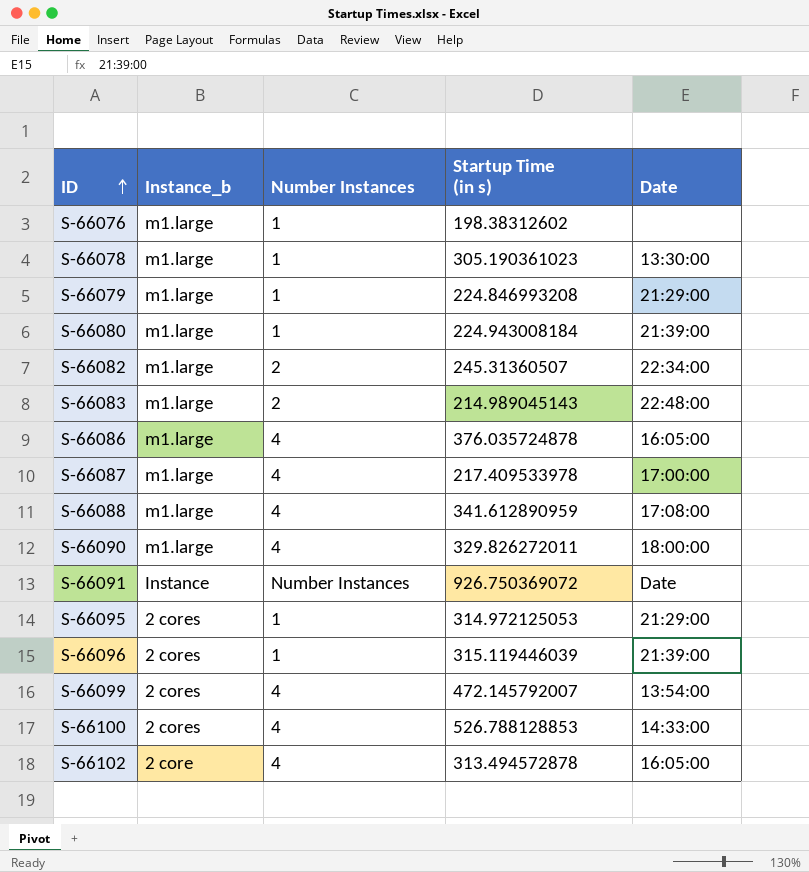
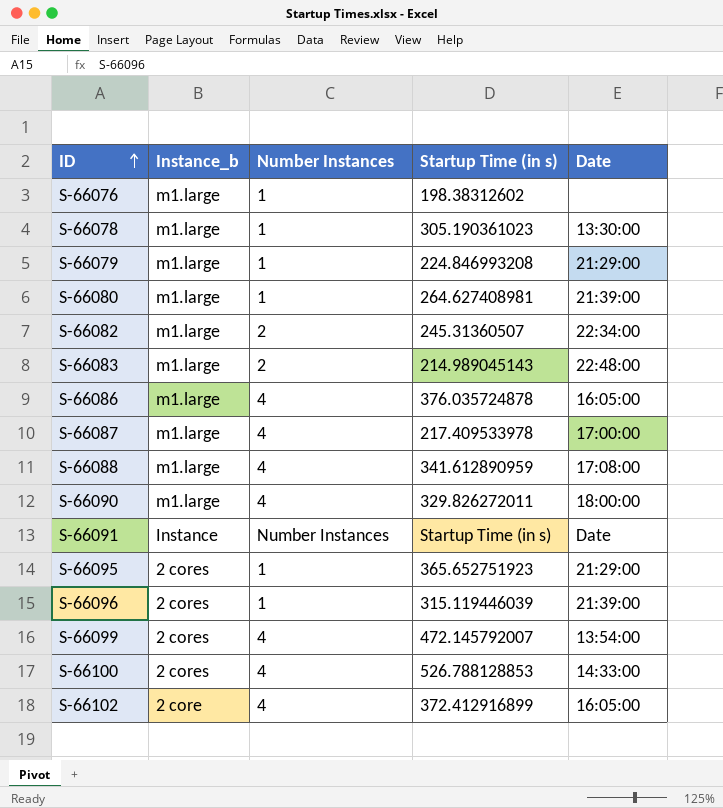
S-66080 | Startup Time (in s): 224.943008184 -> 264.627408981
S-66091 | Startup Time (in s): 926.750369072 -> Startup Time (in s)
S-66095 | Startup Time (in s): 314.972125053 -> 365.652751923
S-66102 | Startup Time (in s): 313.494572878 -> 372.412916899

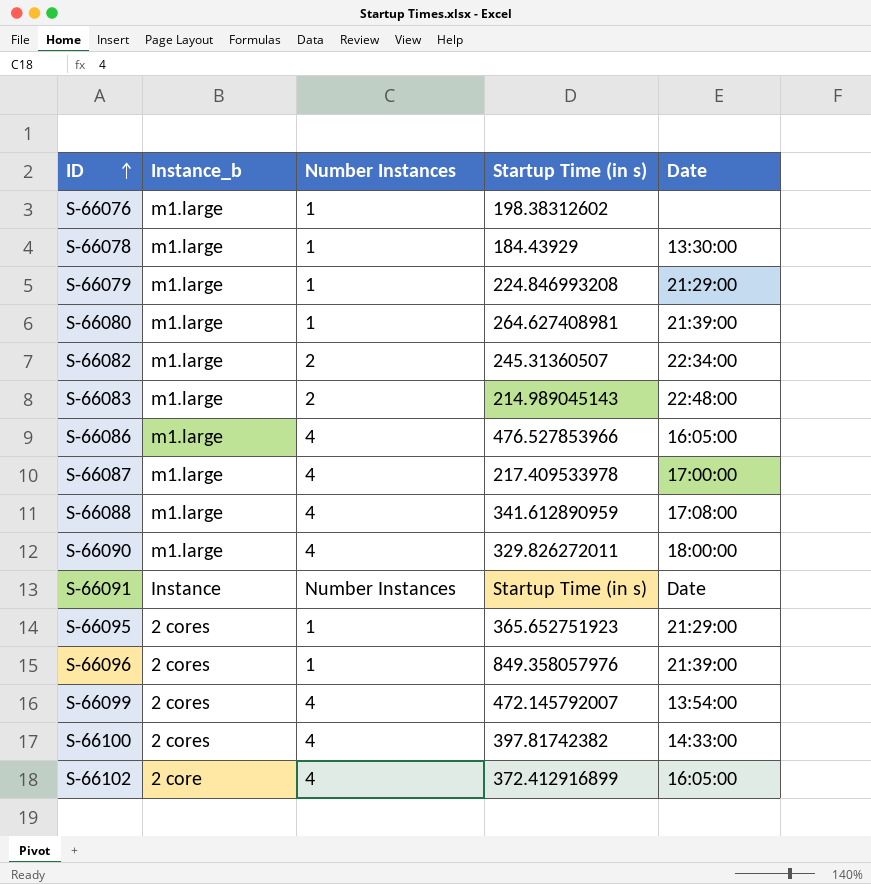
S-66078 | Startup Time (in s): 305.190361023 -> 184.43929
S-66086 | Startup Time (in s): 376.035724878 -> 476.527853966
S-66096 | Startup Time (in s): 315.119446039 -> 849.358057976
S-66100 | Startup Time (in s): 526.788128853 -> 397.81742382

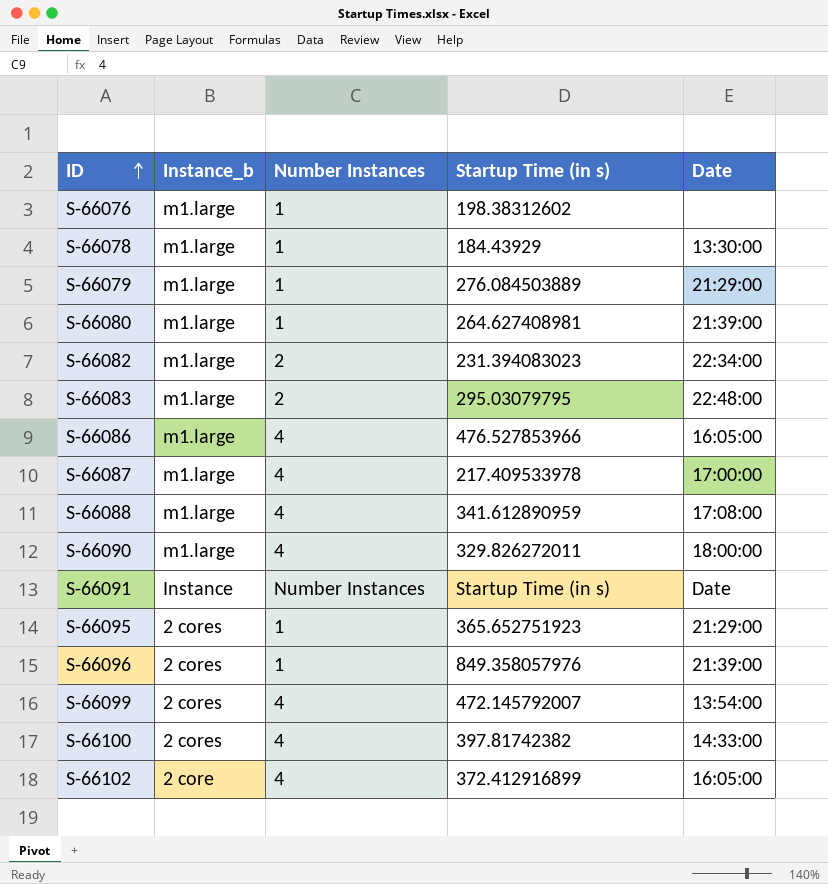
S-66079 | Startup Time (in s): 224.846993208 -> 276.084503889
S-66082 | Startup Time (in s): 245.31360507 -> 231.394083023
S-66083 | Startup Time (in s): 214.989045143 -> 295.03079795

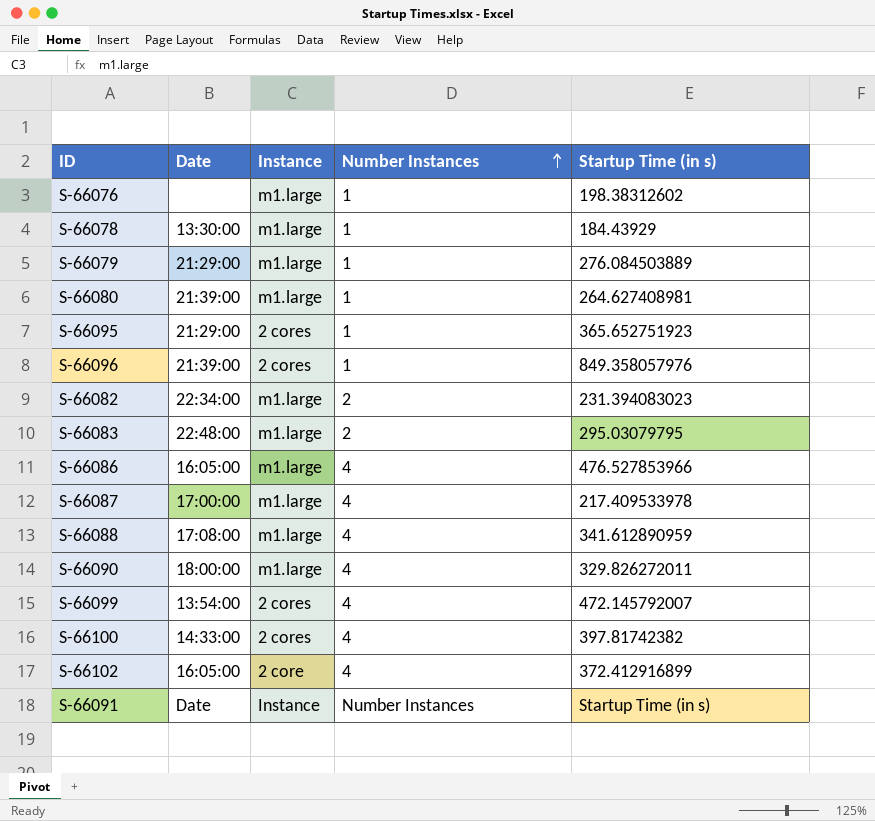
row order: ID ascending -> Number Instances ascending
column Date | position: 5 -> 2
column name: Instance_b -> Instance

